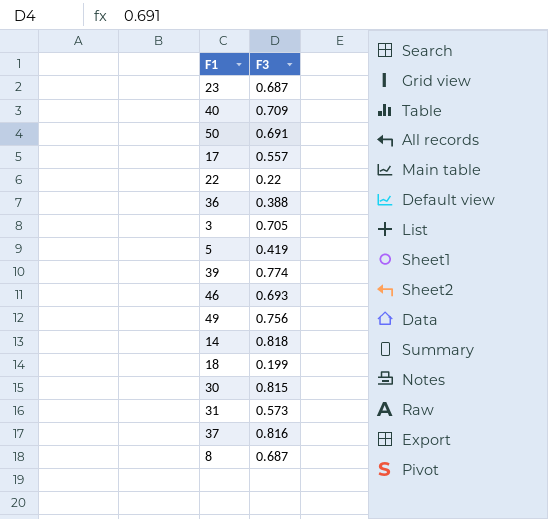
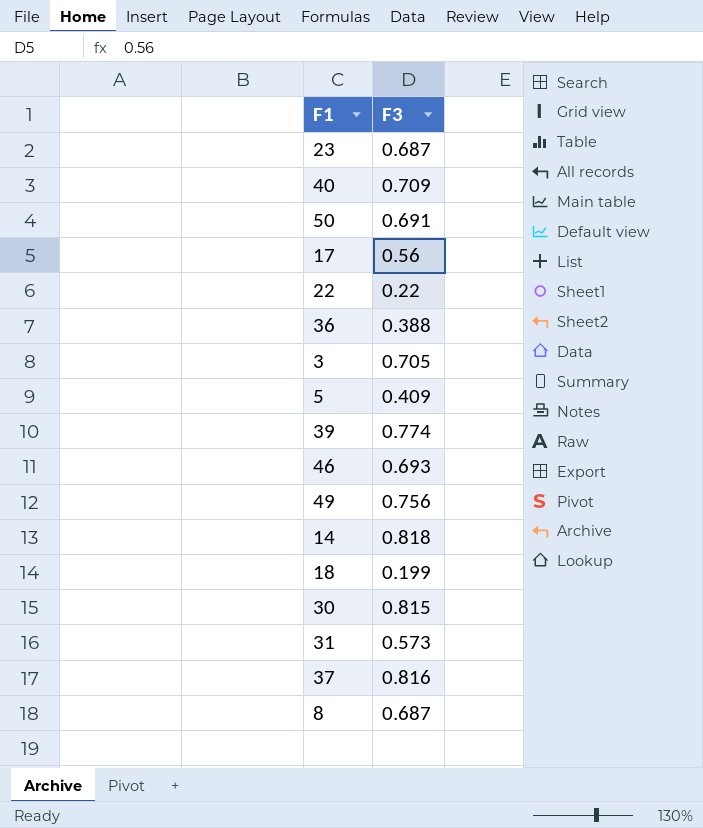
17 | F3: 0.557 -> 0.56
5 | F3: 0.419 -> 0.409

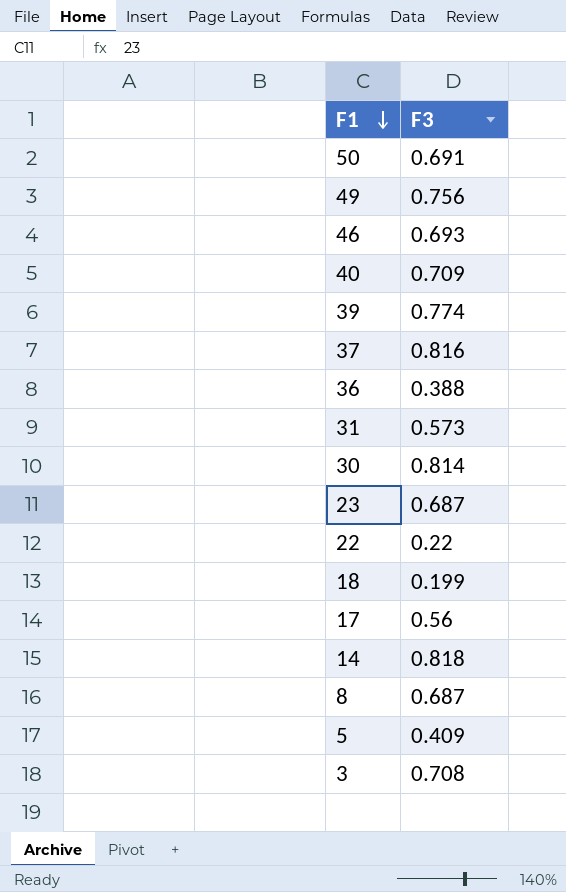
row order: none -> F1 descending
30 | F3: 0.815 -> 0.814
3 | F3: 0.705 -> 0.708

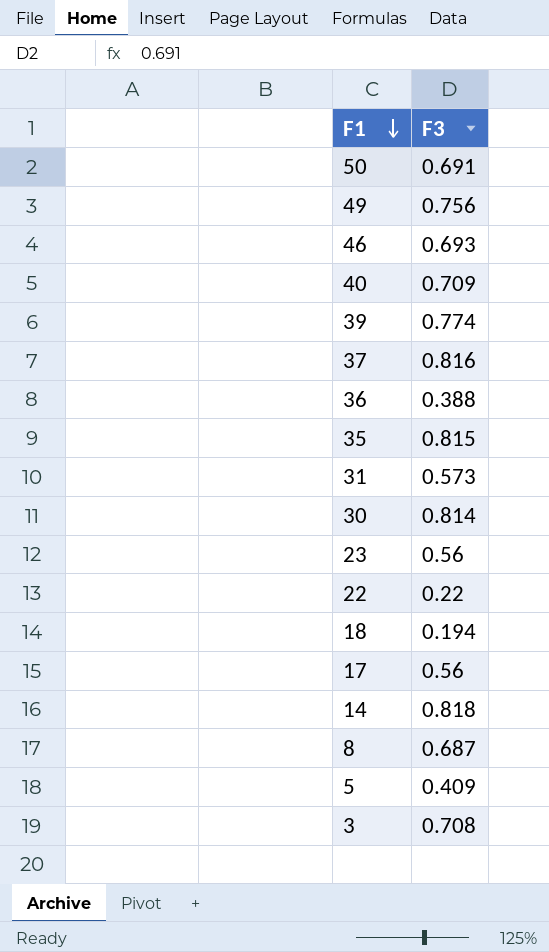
row 35: none -> 0.815
23 | F3: 0.687 -> 0.56
18 | F3: 0.199 -> 0.194

